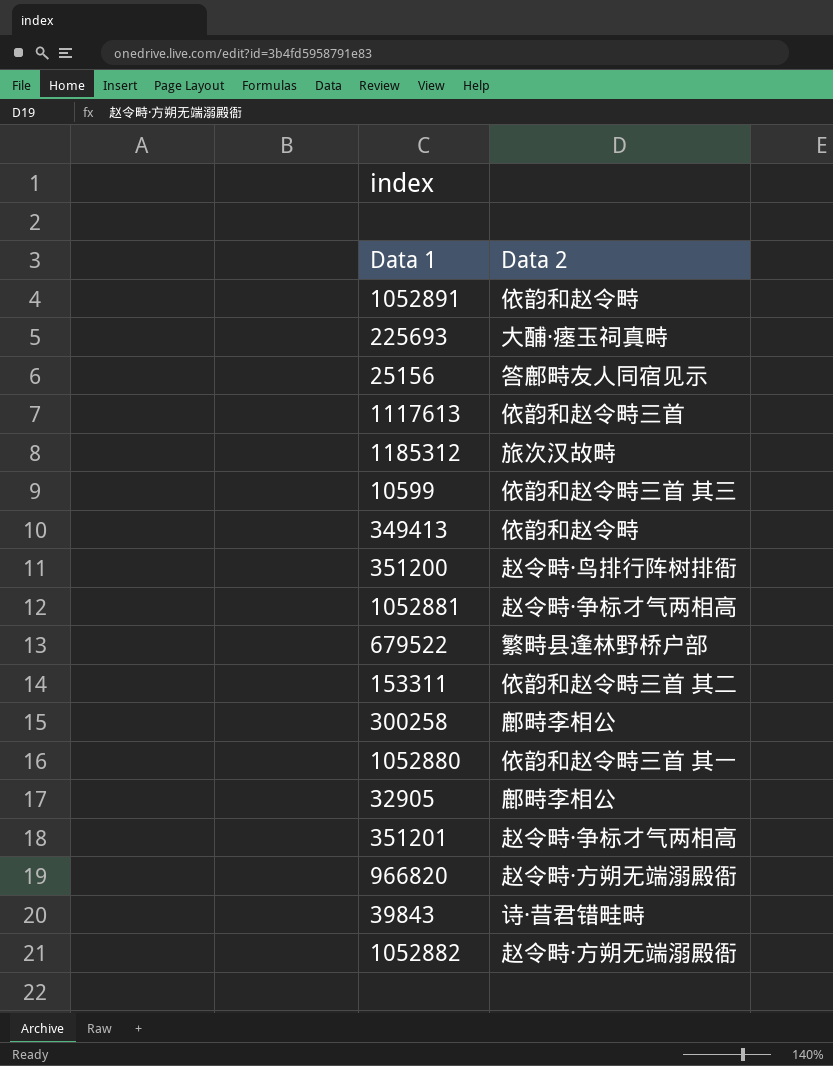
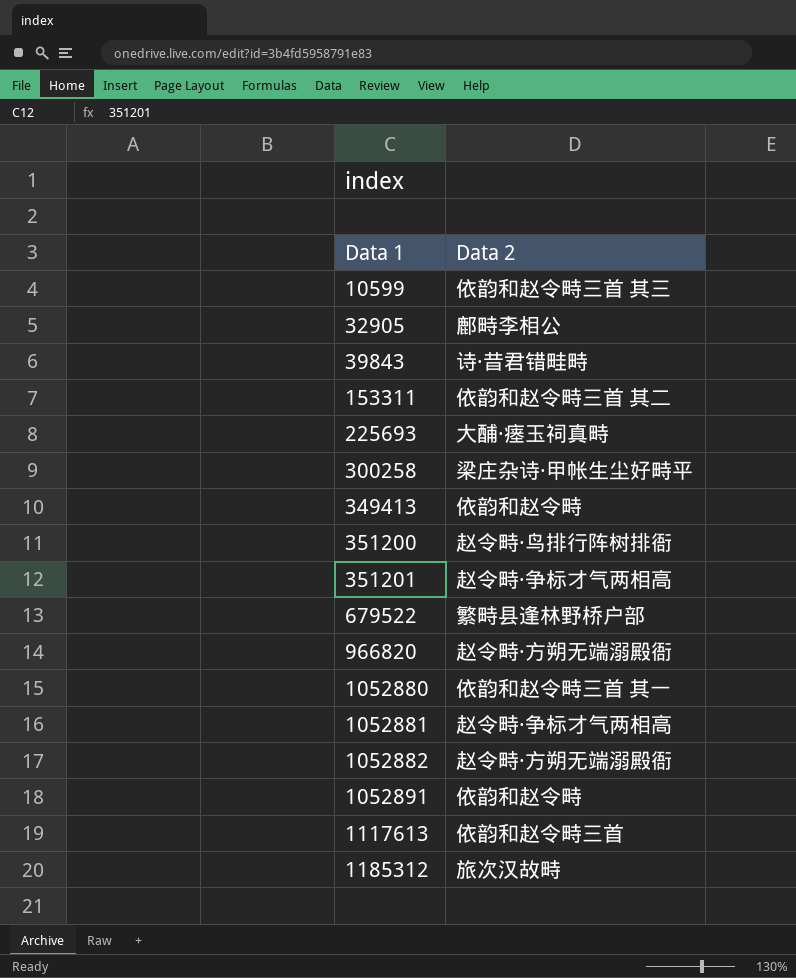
row order: none -> Data 1 ascending
row 25156: 答鄜畤友人同宿见示 -> none
300258 | Data 2: 鄜畤李相公 -> 梁庄杂诗·甲帐生尘好畤平

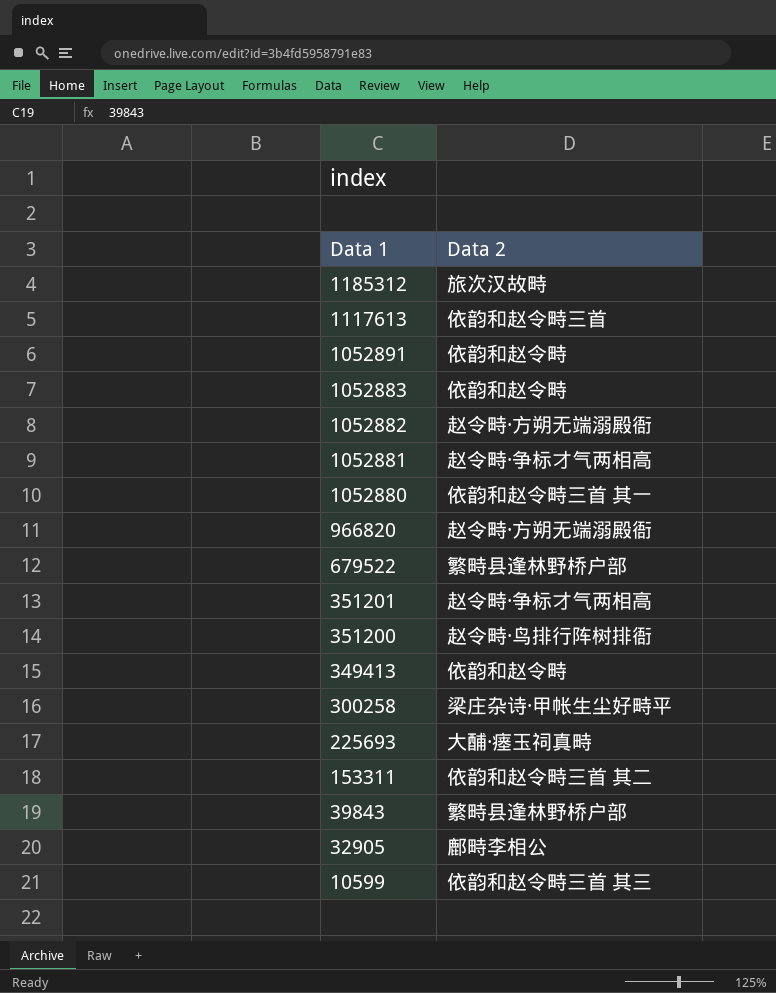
row order: Data 1 ascending -> Data 1 descending
row 1052883: none -> 依韵和赵令畤
39843 | Data 2: 诗·昔君错畦畤 -> 繁畤县逢林野桥户部

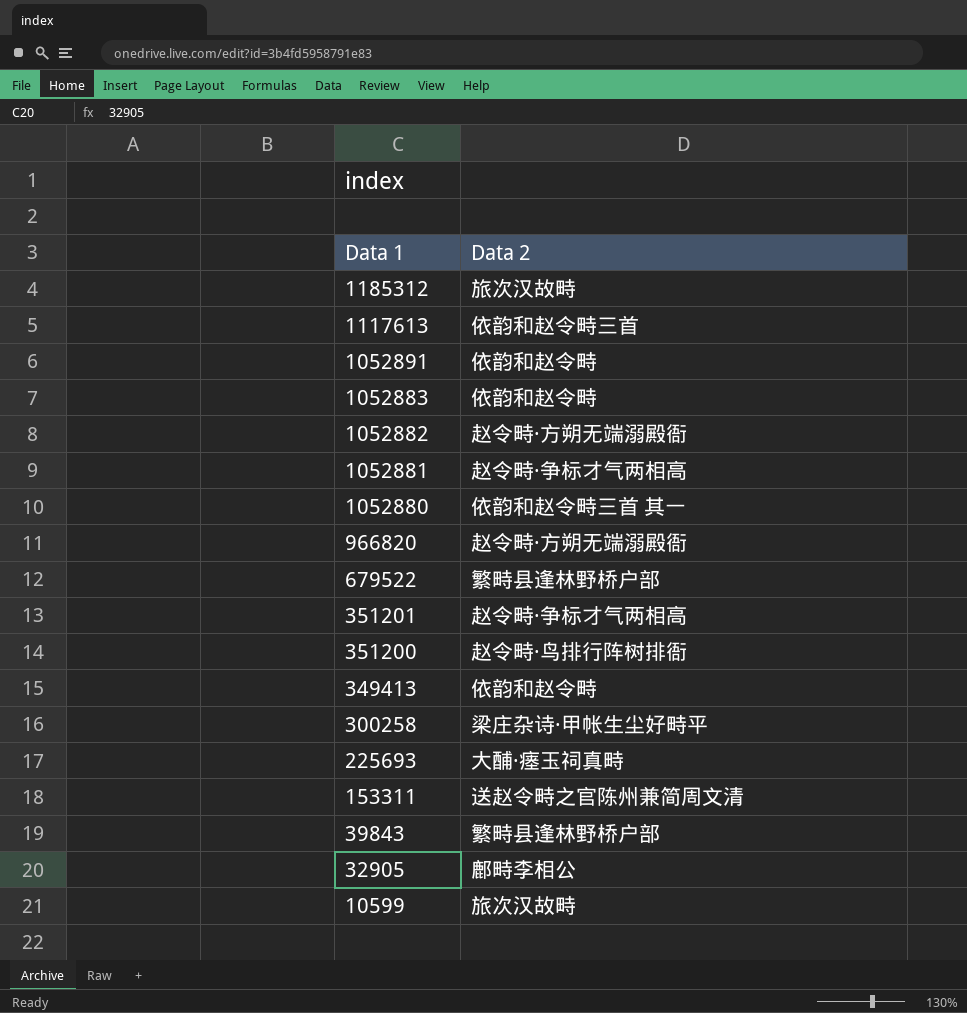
153311 | Data 2: 依韵和赵令畤三首 其二 -> 送赵令畤之官陈州兼简周文清
10599 | Data 2: 依韵和赵令畤三首 其三 -> 旅次汉故畤

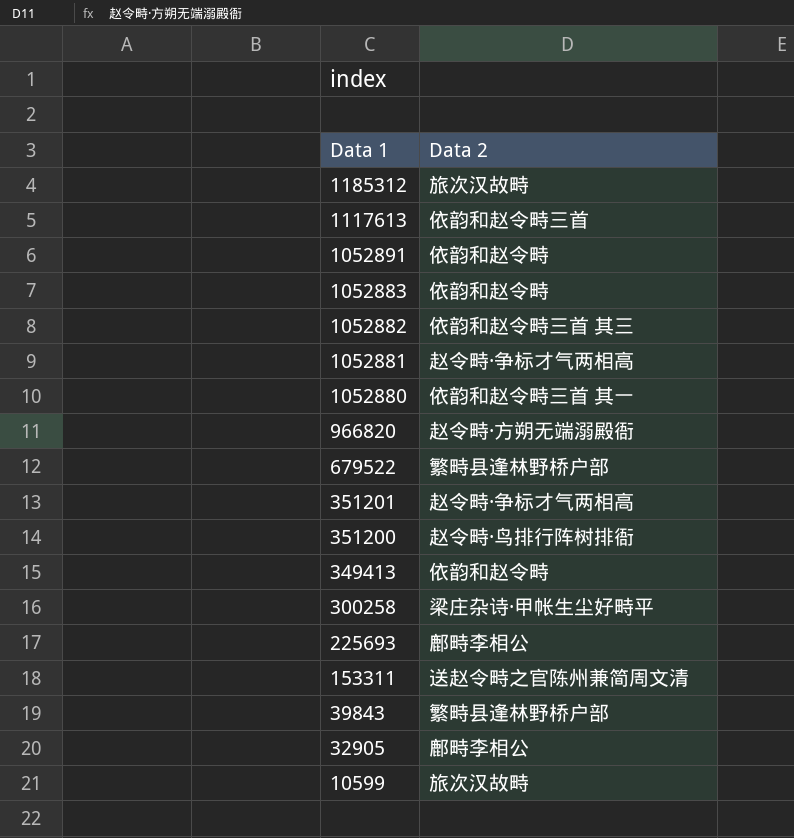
1052882 | Data 2: 赵令畤·方朔无端溺殿衙 -> 依韵和赵令畤三首 其三
225693 | Data 2: 大酺·瘗玉祠真畤 -> 鄜畤李相公

